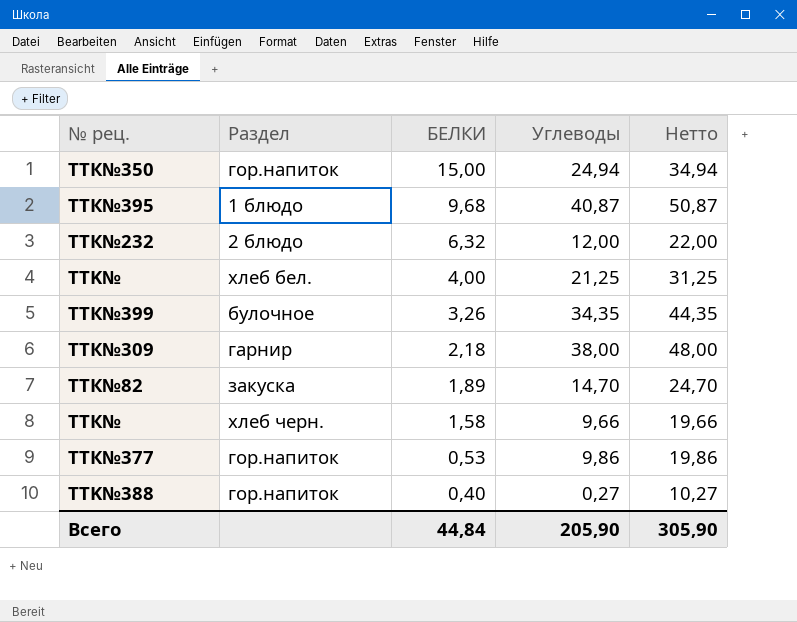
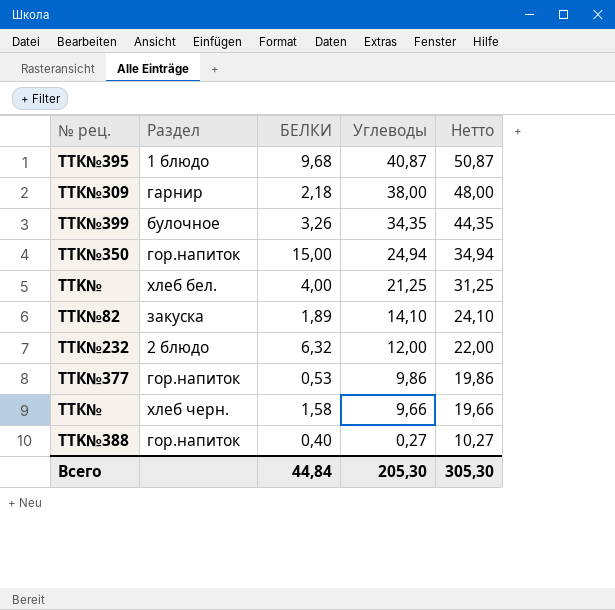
row order: БЕЛКИ descending -> Углеводы descending
ТТК№82 | Углеводы: 14,70 -> 14,10
ТТК№82 | Нетто: 24,70 -> 24,10
Всего | Углеводы: 205,90 -> 205,30
Всего | Нетто: 305,90 -> 305,30

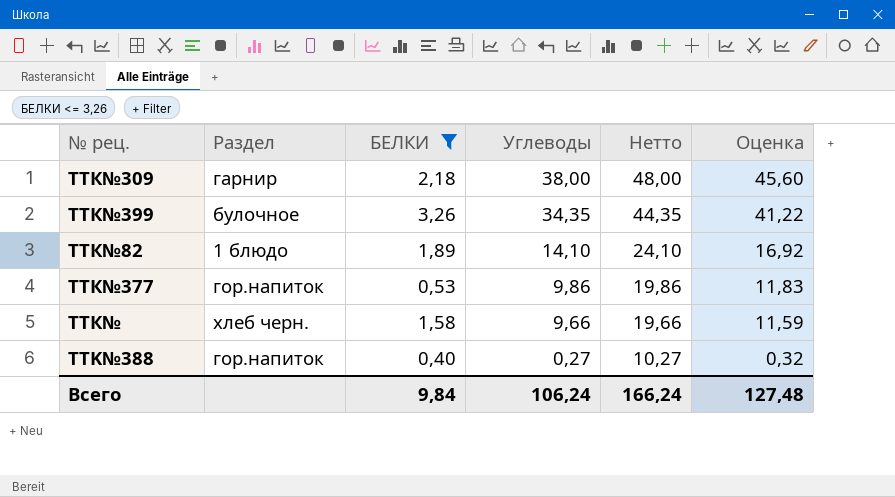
filter: none -> БЕЛКИ <= 3,26
column Оценка | formula: none -> [Углеводы] * 1,2
ТТК№82 | Раздел: закуска -> 1 блюдо
Всего | БЕЛКИ: 44,84 -> 9,84
Всего | Углеводы: 205,30 -> 106,24
Всего | Нетто: 305,30 -> 166,24

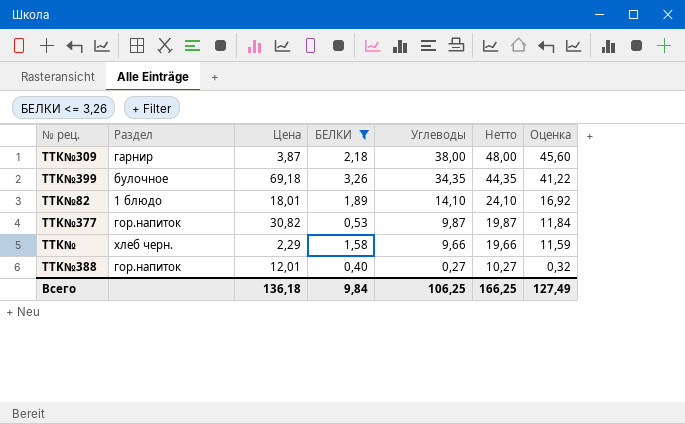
column Цена | position: none -> 3
ТТК№377 | Углеводы: 9,86 -> 9,87
ТТК№377 | Нетто: 19,86 -> 19,87
ТТК№377 | Оценка: 11,83 -> 11,84
Всего | Углеводы: 106,24 -> 106,25
Всего | Нетто: 166,24 -> 166,25
Всего | Оценка: 127,48 -> 127,49

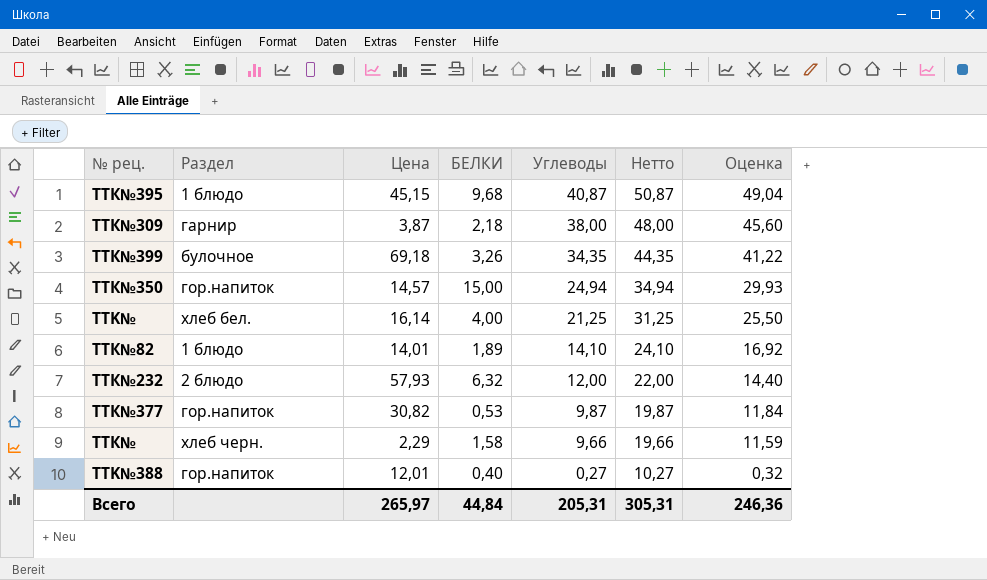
filter: БЕЛКИ <= 3,26 -> none
ТТК№82 | Цена: 18,01 -> 14,01
Всего | Цена: 136,18 -> 265,97
Всего | БЕЛКИ: 9,84 -> 44,84
Всего | Углеводы: 106,25 -> 205,31
Всего | Нетто: 166,25 -> 305,31
Всего | Оценка: 127,49 -> 246,36

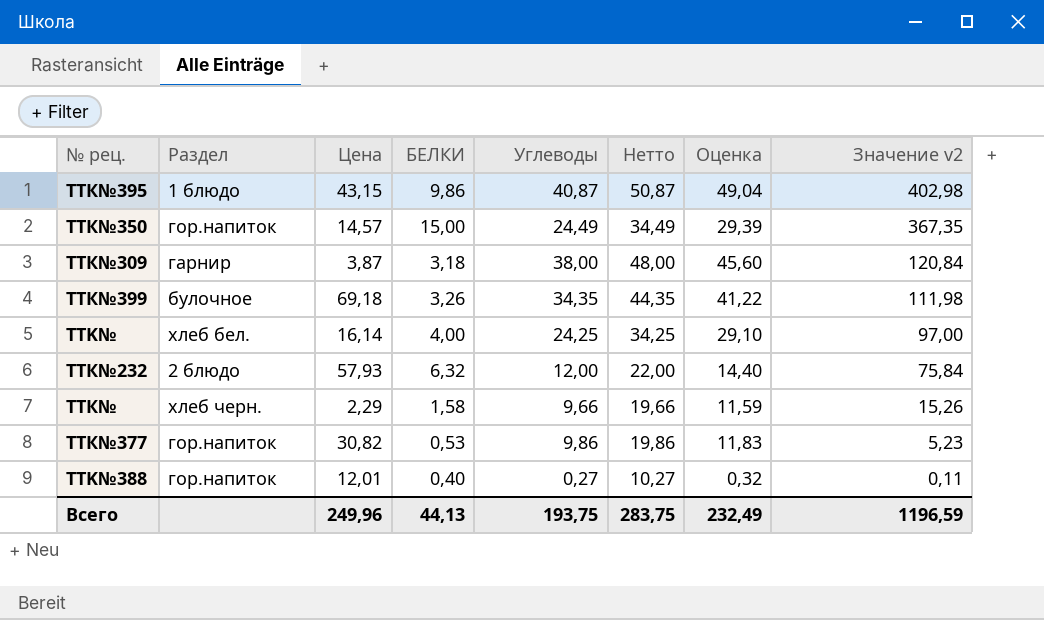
row order: Углеводы descending -> Значение v2 descending
column Значение v2 | formula: none -> [БЕЛКИ] * [Углеводы]
row ТТК№82: 1 блюдо | 14,01 | 1,89 | 14,10 | 24,10 | 16,92 -> none
ТТК№395 | Цена: 45,15 -> 43,15
ТТК№395 | БЕЛКИ: 9,68 -> 9,86
ТТК№350 | Углеводы: 24,94 -> 24,49
ТТК№350 | Нетто: 34,94 -> 34,49
ТТК№350 | Оценка: 29,93 -> 29,39
ТТК№309 | БЕЛКИ: 2,18 -> 3,18
TTK№ | Углеводы: 21,25 -> 24,25
TTK№ | Нетто: 31,25 -> 34,25
TTK№ | Оценка: 25,50 -> 29,10
ТТК№377 | Углеводы: 9,87 -> 9,86
ТТК№377 | Нетто: 19,87 -> 19,86
ТТК№377 | Оценка: 11,84 -> 11,83
Всего | Цена: 265,97 -> 249,96
Всего | БЕЛКИ: 44,84 -> 44,13
Всего | Углеводы: 205,31 -> 193,75
Всего | Нетто: 305,31 -> 283,75
Всего | Оценка: 246,36 -> 232,49

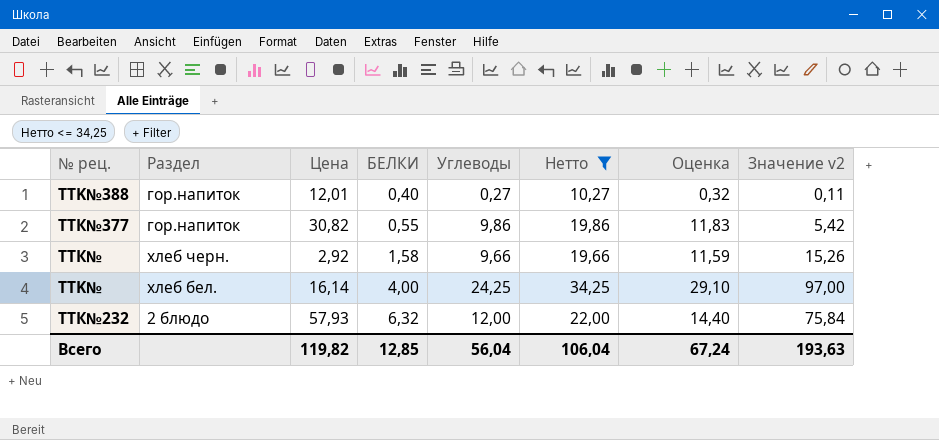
filter: none -> Нетто <= 34,25
row order: Значение v2 descending -> БЕЛКИ ascending
ТТК№377 | БЕЛКИ: 0,53 -> 0,55
ТТК№377 | Значение v2: 5,23 -> 5,42
ТТК№ | Цена: 2,29 -> 2,92
Всего | Цена: 249,96 -> 119,82
Всего | БЕЛКИ: 44,13 -> 12,85
Всего | Углеводы: 193,75 -> 56,04
Всего | Нетто: 283,75 -> 106,04
Всего | Оценка: 232,49 -> 67,24
Всего | Значение v2: 1196,59 -> 193,63

